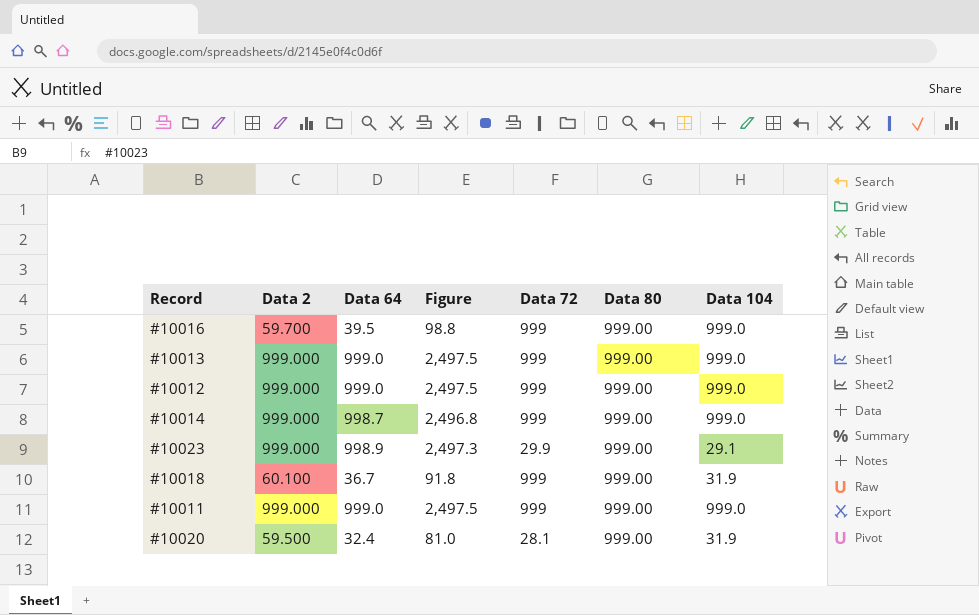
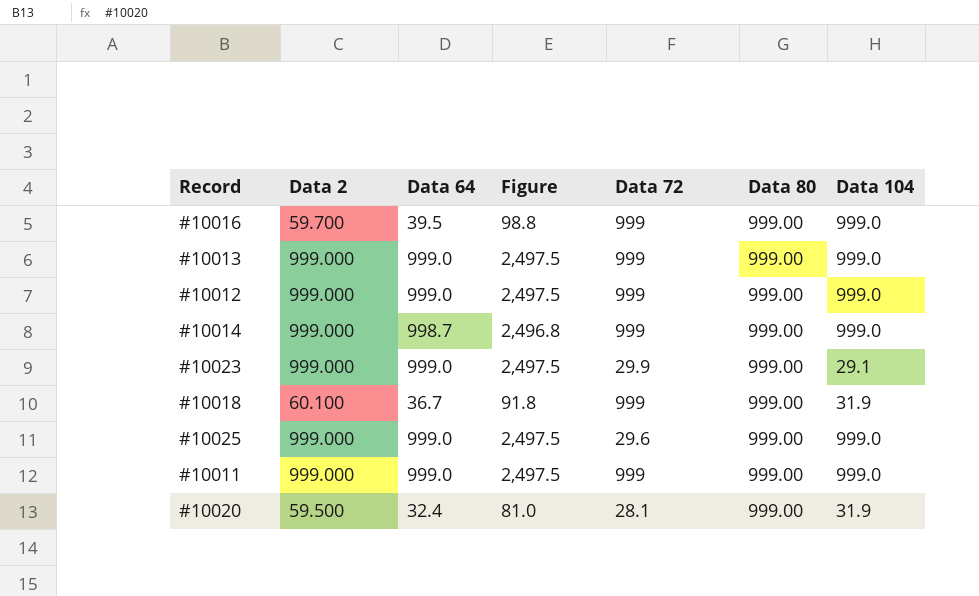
#10023 | Data 64: 998.9 -> 999.0
#10023 | Figure: 2,497.3 -> 2,497.5
row #10025: none -> 999.000 | 999.0 | 2,497.5 | 29.6 | 999.00 | 999.0

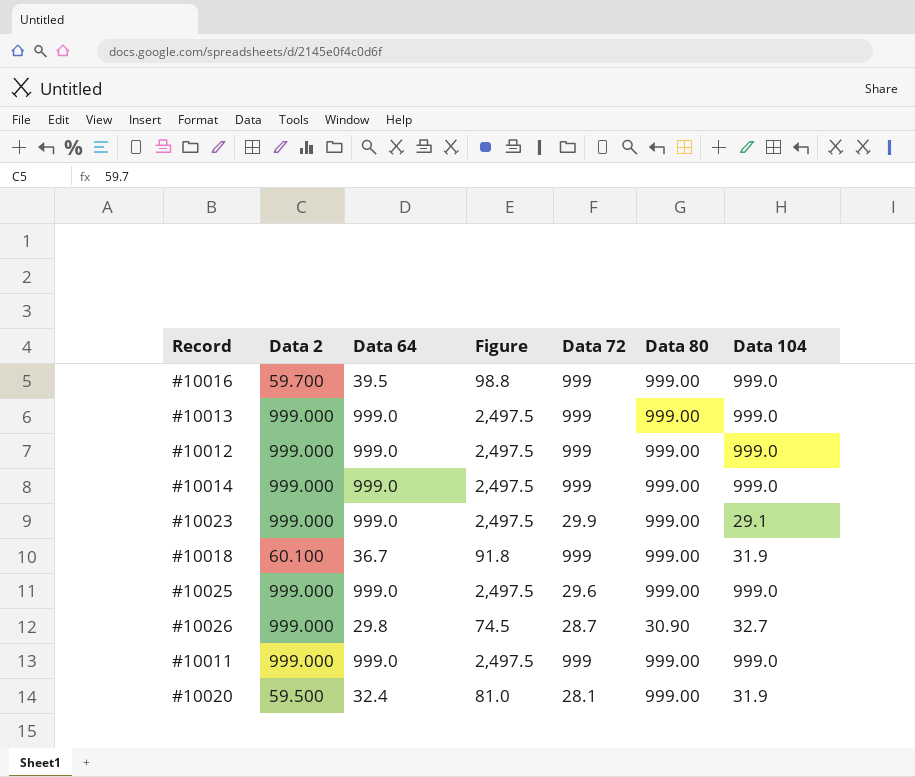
#10014 | Data 64: 998.7 -> 999.0
#10014 | Figure: 2,496.8 -> 2,497.5
row #10026: none -> 999.000 | 29.8 | 74.5 | 28.7 | 30.90 | 32.7

